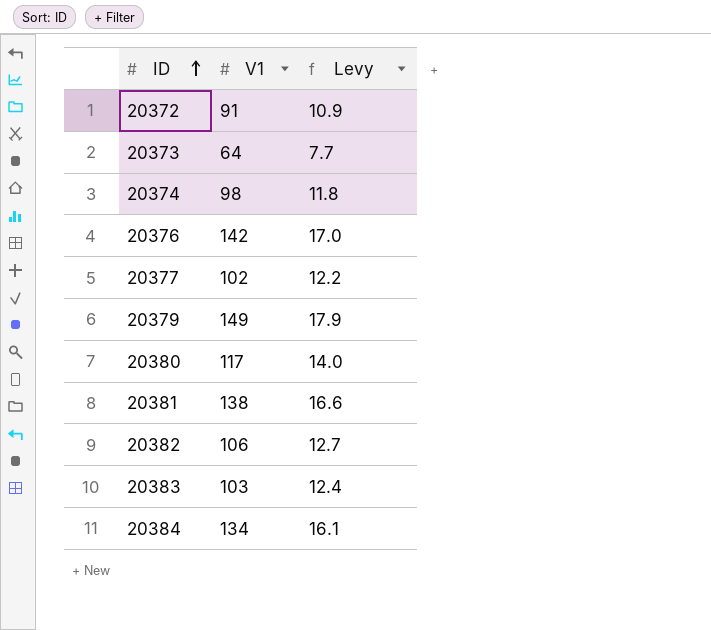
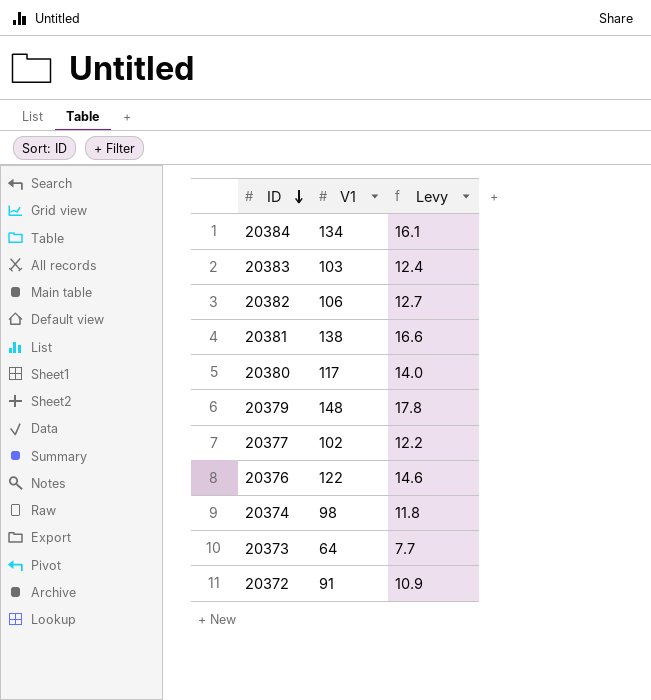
row order: ID ascending -> ID descending
20379 | V1: 149 -> 148
20379 | Levy: 17.9 -> 17.8
20376 | V1: 142 -> 122
20376 | Levy: 17.0 -> 14.6

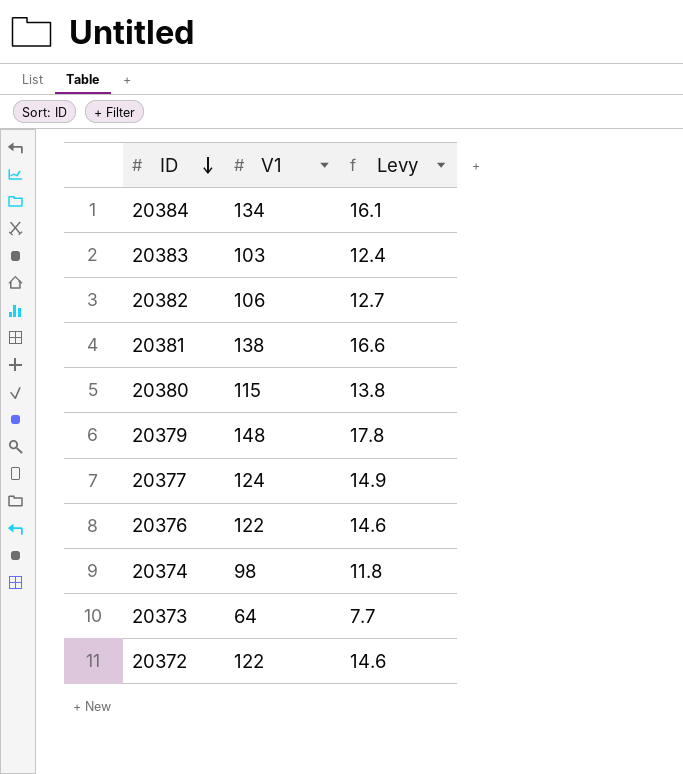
20380 | V1: 117 -> 115
20380 | Levy: 14.0 -> 13.8
20377 | V1: 102 -> 124
20377 | Levy: 12.2 -> 14.9
20372 | V1: 91 -> 122
20372 | Levy: 10.9 -> 14.6

